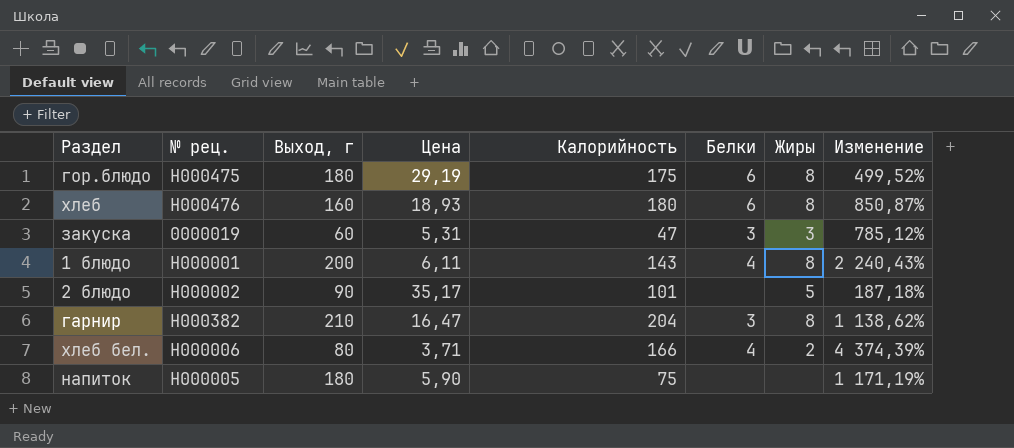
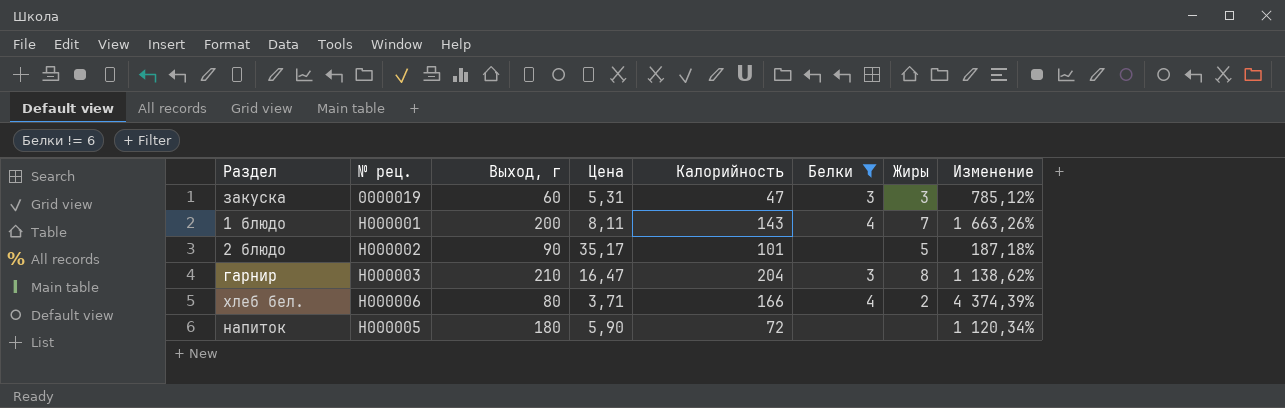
filter: none -> Белки != 6
1 блюдо | Цена: 6,11 -> 8,11
1 блюдо | Жиры: 8 -> 7
1 блюдо | Изменение: 2 240,43% -> 1 663,26%
гарнир | № рец.: Н000382 -> Н000003
напиток | Калорийность: 75 -> 72
напиток | Изменение: 1 171,19% -> 1 120,34%

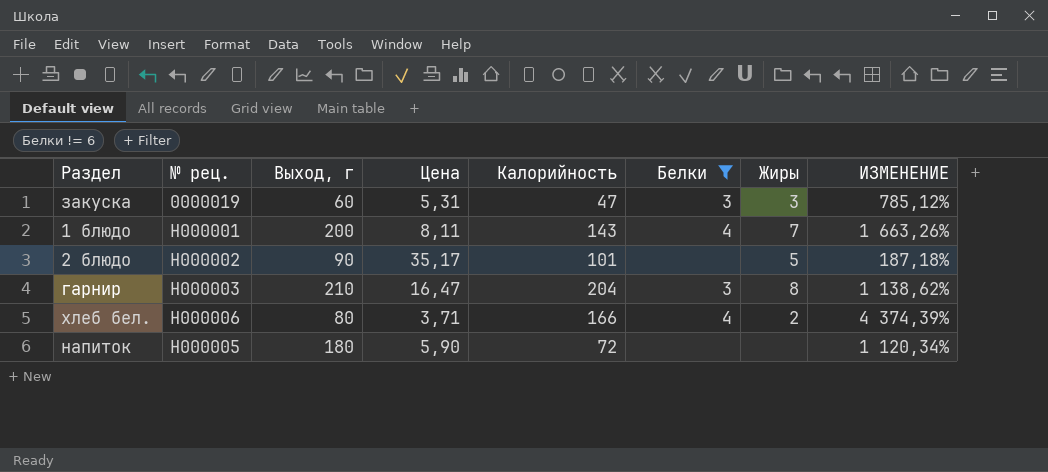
column name: Изменение -> ИЗМЕНЕНИЕ

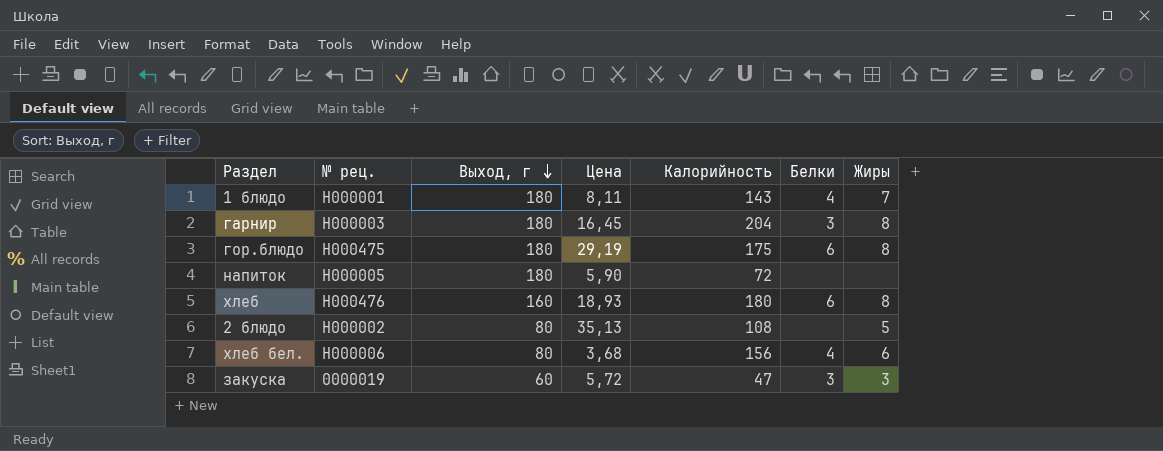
filter: Белки != 6 -> none
row order: none -> Выход, г descending
column ИЗМЕНЕНИЕ | formula: ([Калорийность] - [Цена]) / [Цена] -> none
1 блюдо | Выход, г: 200 -> 180
гарнир | Выход, г: 210 -> 180
гарнир | Цена: 16,47 -> 16,45
2 блюдо | Выход, г: 90 -> 80
2 блюдо | Цена: 35,17 -> 35,13
2 блюдо | Калорийность: 101 -> 108
хлеб бел. | Цена: 3,71 -> 3,68
хлеб бел. | Калорийность: 166 -> 156
хлеб бел. | Жиры: 2 -> 6
закуска | Цена: 5,31 -> 5,72

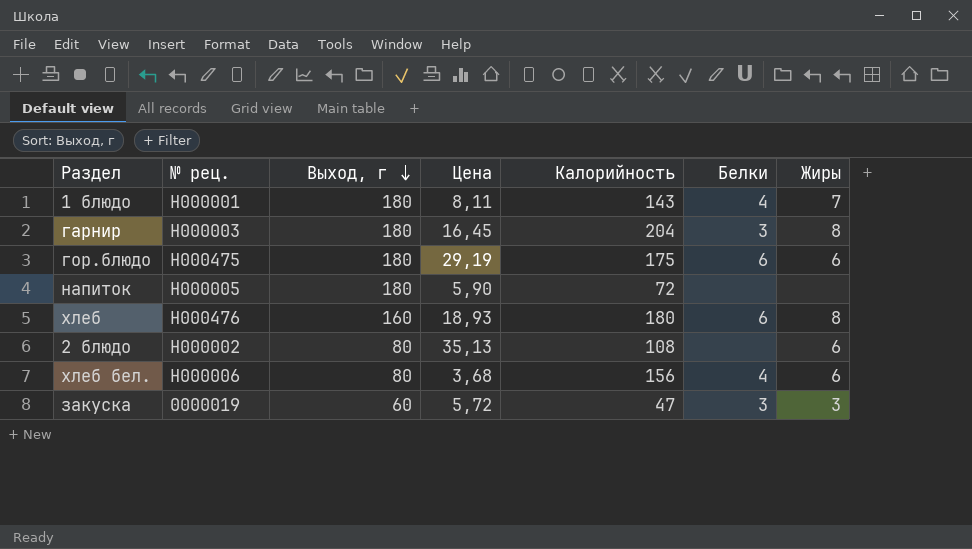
гор.блюдо | Жиры: 8 -> 6
2 блюдо | Жиры: 5 -> 6

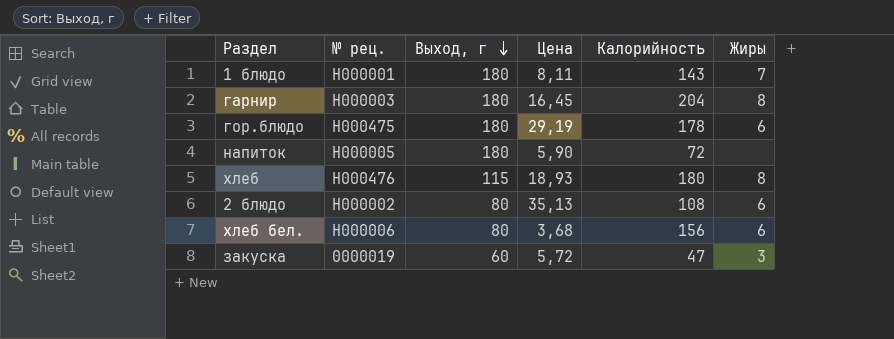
column Белки | position: 6 -> none
гор.блюдо | Калорийность: 175 -> 178
хлеб | Выход, г: 160 -> 115

